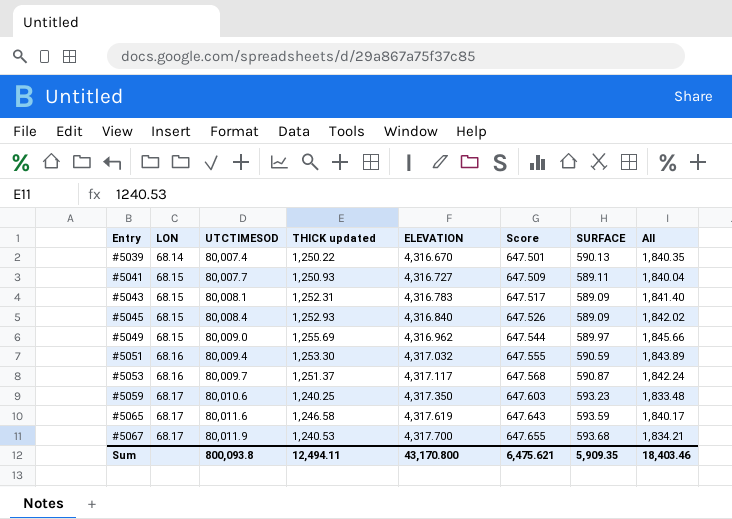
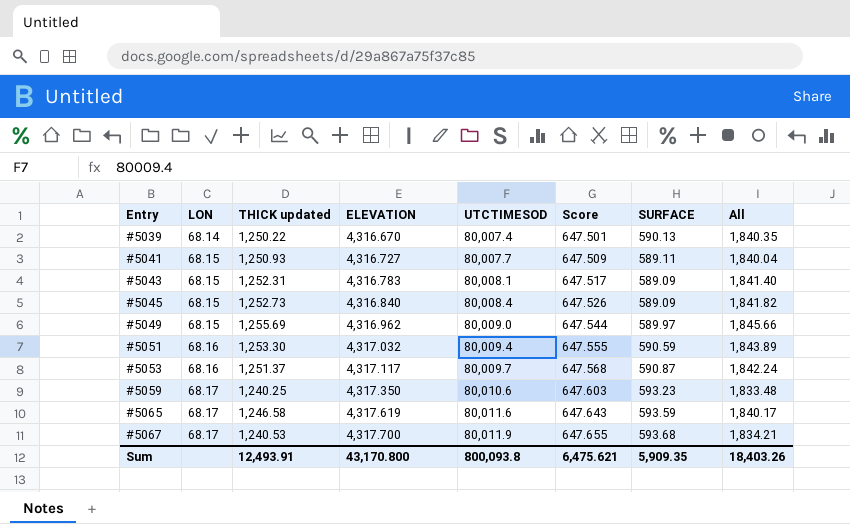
column UTCTIMESOD | position: 3 -> 5
#5045 | THICK updated: 1,252.93 -> 1,252.73
#5045 | All: 1,842.02 -> 1,841.82
Sum | THICK updated: 12,494.11 -> 12,493.91
Sum | All: 18,403.46 -> 18,403.26

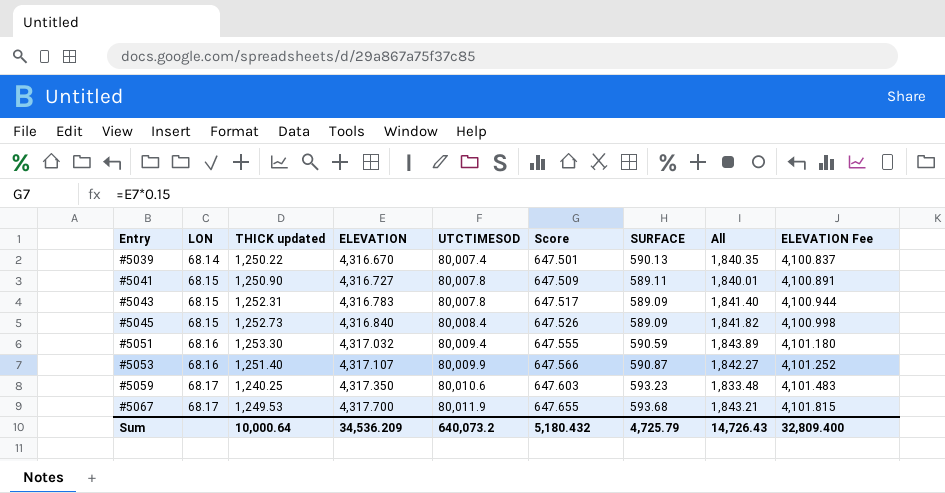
column ELEVATION Fee | formula: none -> [ELEVATION] * 0.95
row #5049: 68.15 | 1,255.69 | 4,316.962 | 80,009.0 | 647.544 | 589.97 | 1,845.66 -> none
row #5065: 68.17 | 1,246.58 | 4,317.619 | 80,011.6 | 647.643 | 593.59 | 1,840.17 -> none
#5041 | THICK updated: 1,250.93 -> 1,250.90
#5041 | UTCTIMESOD: 80,007.7 -> 80,007.8
#5041 | All: 1,840.04 -> 1,840.01
#5043 | UTCTIMESOD: 80,008.1 -> 80,007.8
#5053 | THICK updated: 1,251.37 -> 1,251.40
#5053 | ELEVATION: 4,317.117 -> 4,317.107
#5053 | UTCTIMESOD: 80,009.7 -> 80,009.9
#5053 | Score: 647.568 -> 647.566
#5053 | All: 1,842.24 -> 1,842.27
#5067 | THICK updated: 1,240.53 -> 1,249.53
#5067 | All: 1,834.21 -> 1,843.21
Sum | THICK updated: 12,493.91 -> 10,000.64
Sum | ELEVATION: 43,170.800 -> 34,536.209
Sum | UTCTIMESOD: 800,093.8 -> 640,073.2
Sum | Score: 6,475.621 -> 5,180.432
Sum | SURFACE: 5,909.35 -> 4,725.79
Sum | All: 18,403.26 -> 14,726.43

